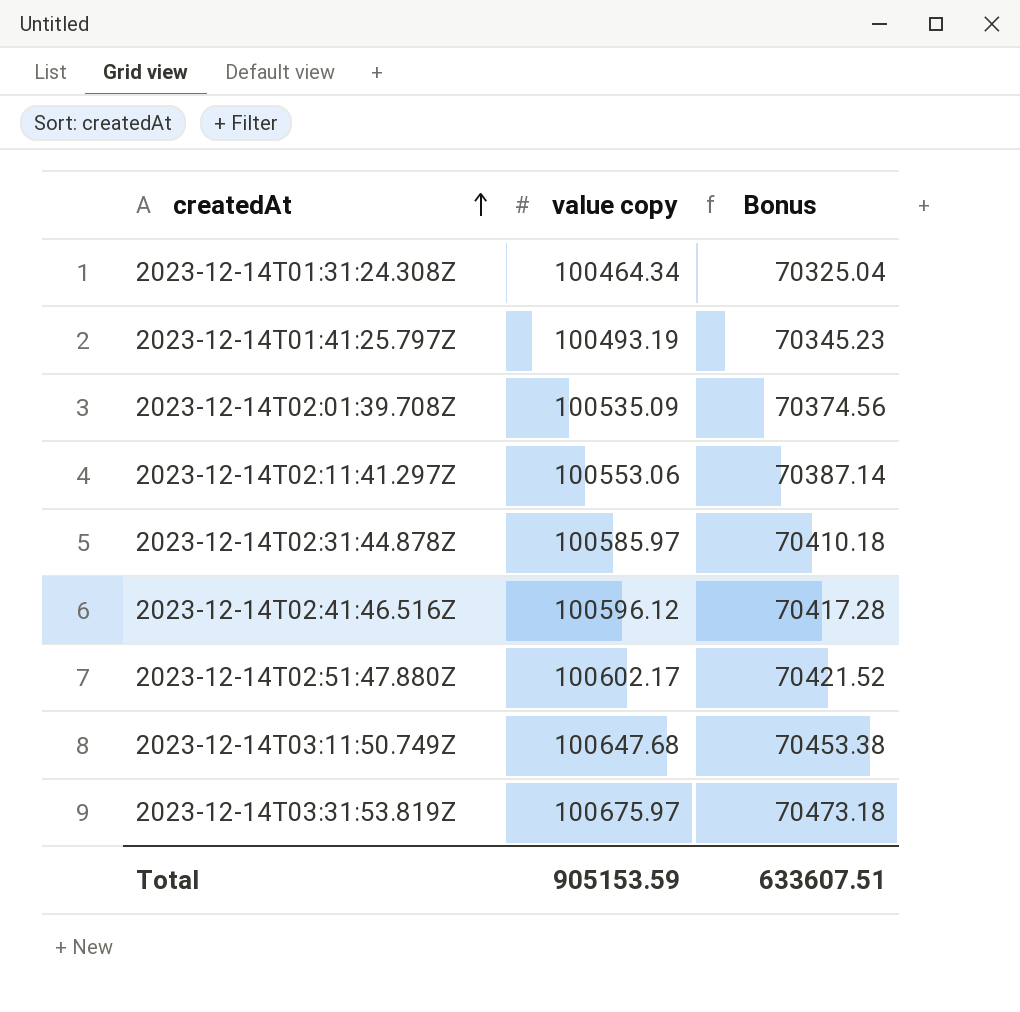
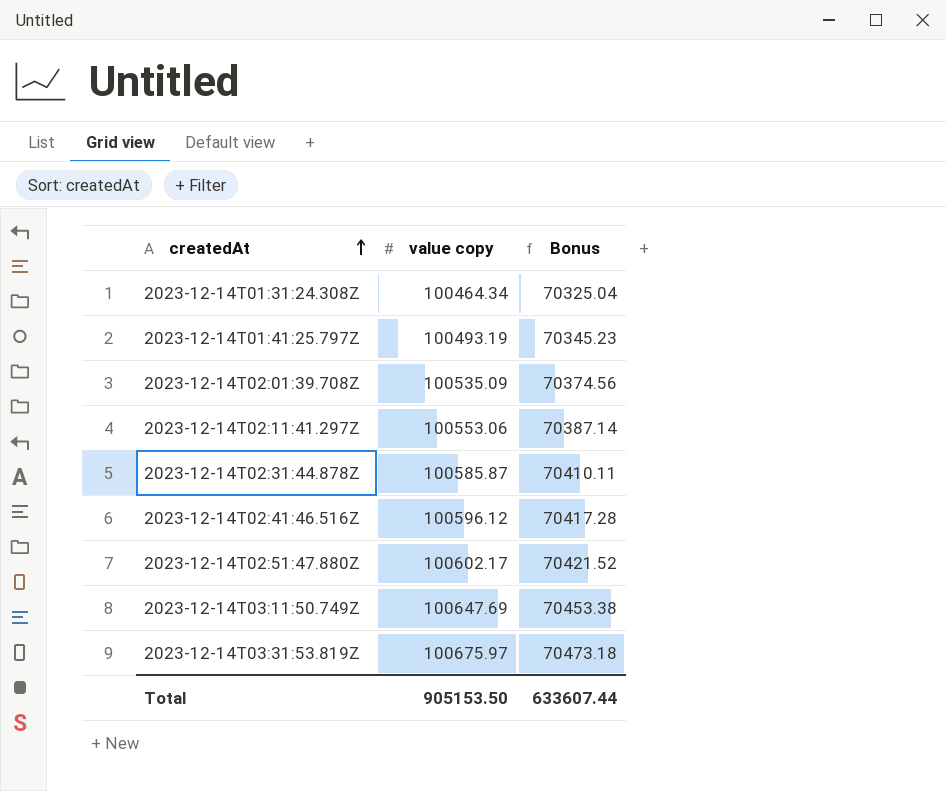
2023-12-14T02:31:44.878Z | value copy: 100585.97 -> 100585.87
2023-12-14T02:31:44.878Z | Bonus: 70410.18 -> 70410.11
2023-12-14T03:11:50.749Z | value copy: 100647.68 -> 100647.69
Total | value copy: 905153.59 -> 905153.50
Total | Bonus: 633607.51 -> 633607.44

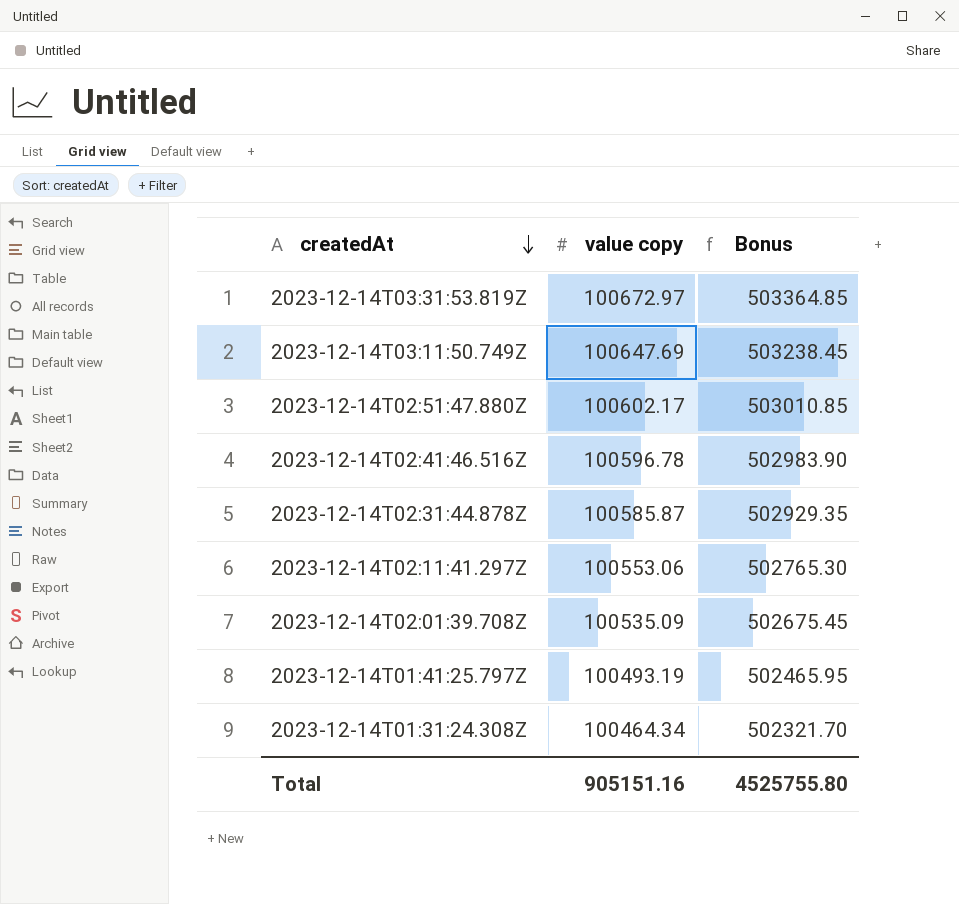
row order: createdAt ascending -> createdAt descending
column Bonus | formula: [value copy] * 0.7 -> [value copy] * 5
2023-12-14T03:31:53.819Z | value copy: 100675.97 -> 100672.97
2023-12-14T02:41:46.516Z | value copy: 100596.12 -> 100596.78
Total | value copy: 905153.50 -> 905151.16
Total | Bonus: 633607.44 -> 4525755.80

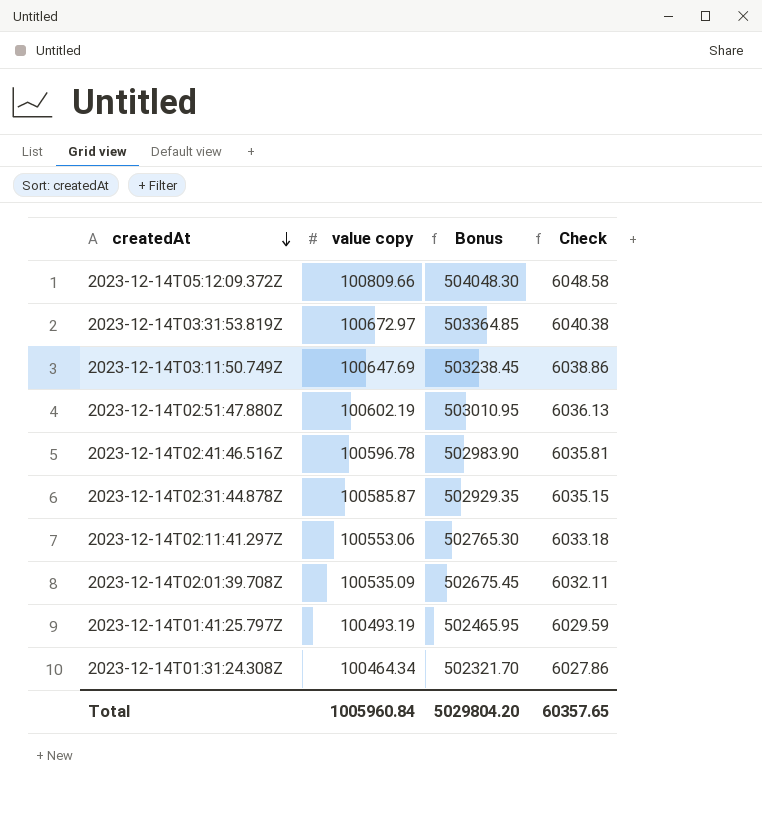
column Check | formula: none -> [value copy] * 0.06
row 2023-12-14T05:12:09.372Z: none -> 100809.66 | 504048.30 | 6048.58
2023-12-14T02:51:47.880Z | value copy: 100602.17 -> 100602.19
2023-12-14T02:51:47.880Z | Bonus: 503010.85 -> 503010.95
Total | value copy: 905151.16 -> 1005960.84
Total | Bonus: 4525755.80 -> 5029804.20

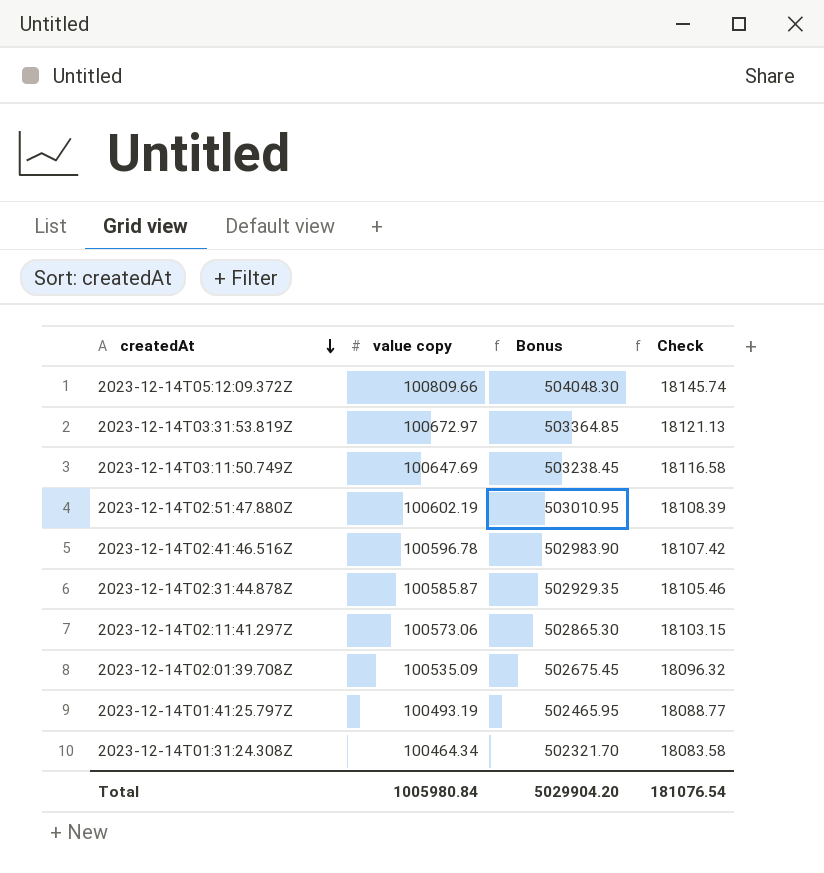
column Check | formula: [value copy] * 0.06 -> [value copy] * 0.18
2023-12-14T02:11:41.297Z | value copy: 100553.06 -> 100573.06
2023-12-14T02:11:41.297Z | Bonus: 502765.30 -> 502865.30
Total | value copy: 1005960.84 -> 1005980.84
Total | Bonus: 5029804.20 -> 5029904.20
Total | Check: 60357.65 -> 181076.54

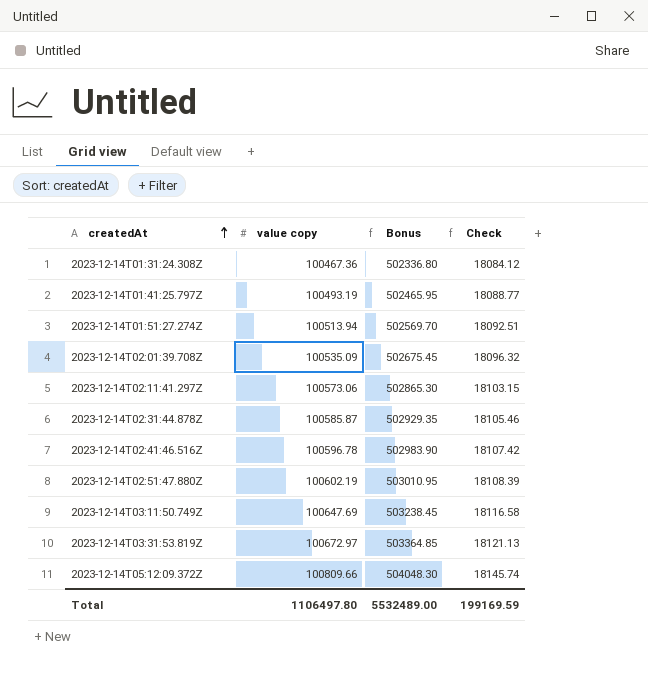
row order: createdAt descending -> createdAt ascending
2023-12-14T01:31:24.308Z | value copy: 100464.34 -> 100467.36
2023-12-14T01:31:24.308Z | Bonus: 502321.70 -> 502336.80
2023-12-14T01:31:24.308Z | Check: 18083.58 -> 18084.12
row 2023-12-14T01:51:27.274Z: none -> 100513.94 | 502569.70 | 18092.51
Total | value copy: 1005980.84 -> 1106497.80
Total | Bonus: 5029904.20 -> 5532489.00
Total | Check: 181076.54 -> 199169.59

